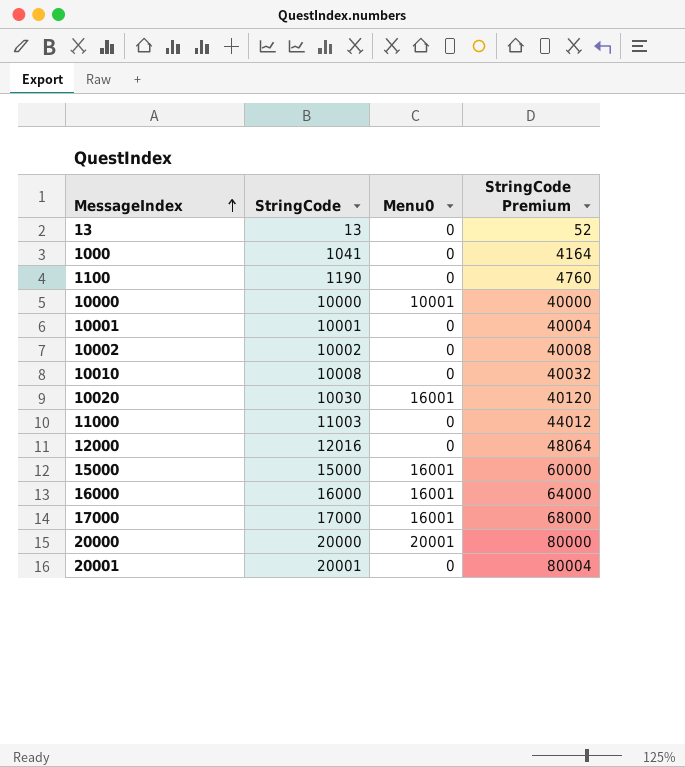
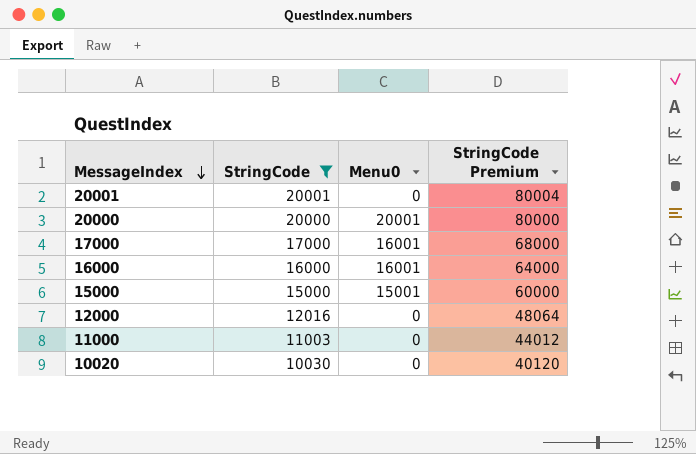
filter: none -> StringCode >= 10030
row order: MessageIndex ascending -> MessageIndex descending
15000 | Menu0: 16001 -> 15001
10020 | Menu0: 16001 -> 0

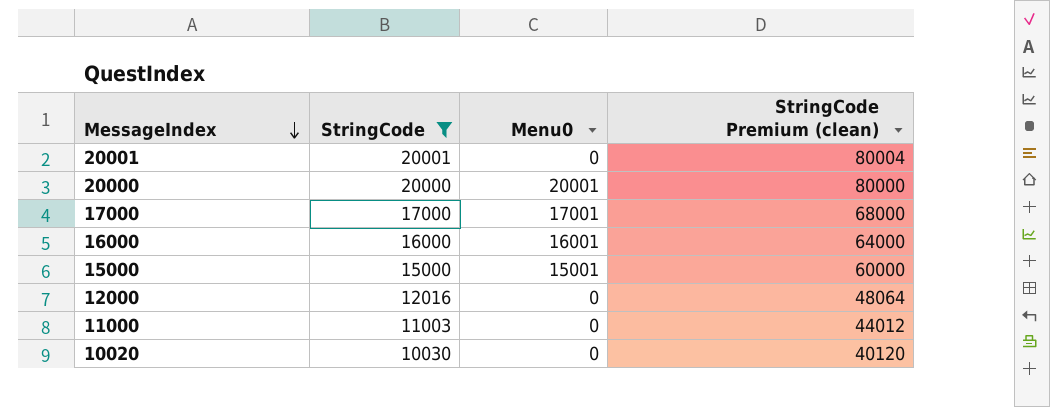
column name: StringCode Premium -> StringCode Premium (clean)
17000 | Menu0: 16001 -> 17001

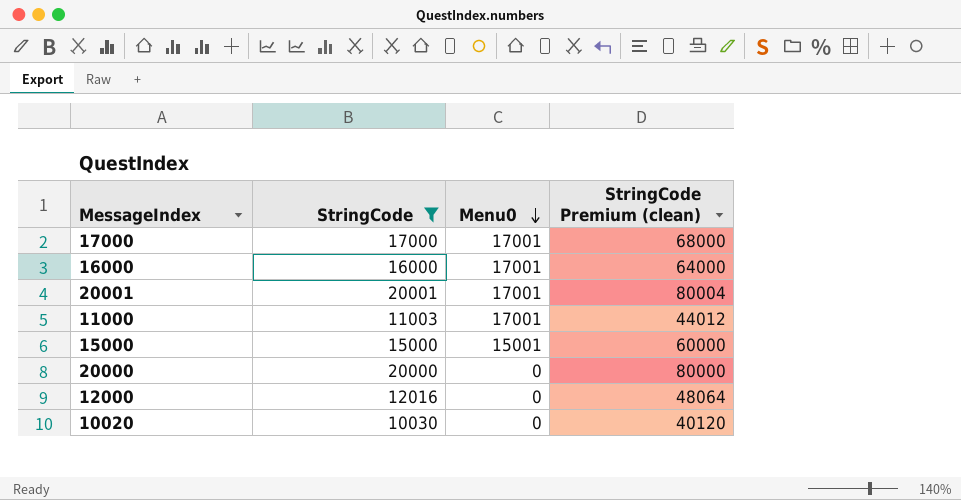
row order: MessageIndex descending -> Menu0 descending
16000 | Menu0: 16001 -> 17001
20001 | Menu0: 0 -> 17001
11000 | Menu0: 0 -> 17001
20000 | Menu0: 20001 -> 0

